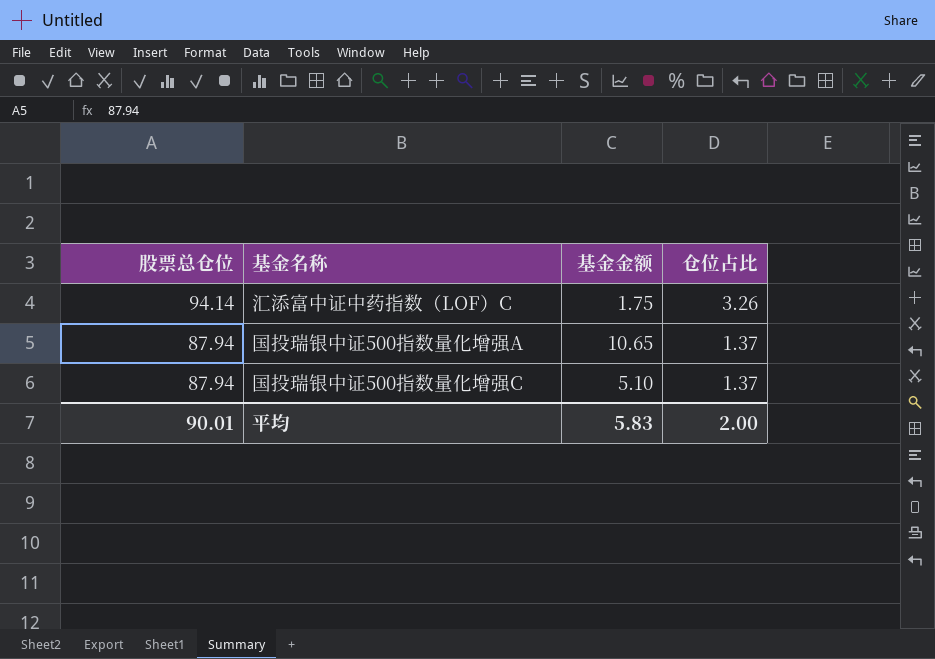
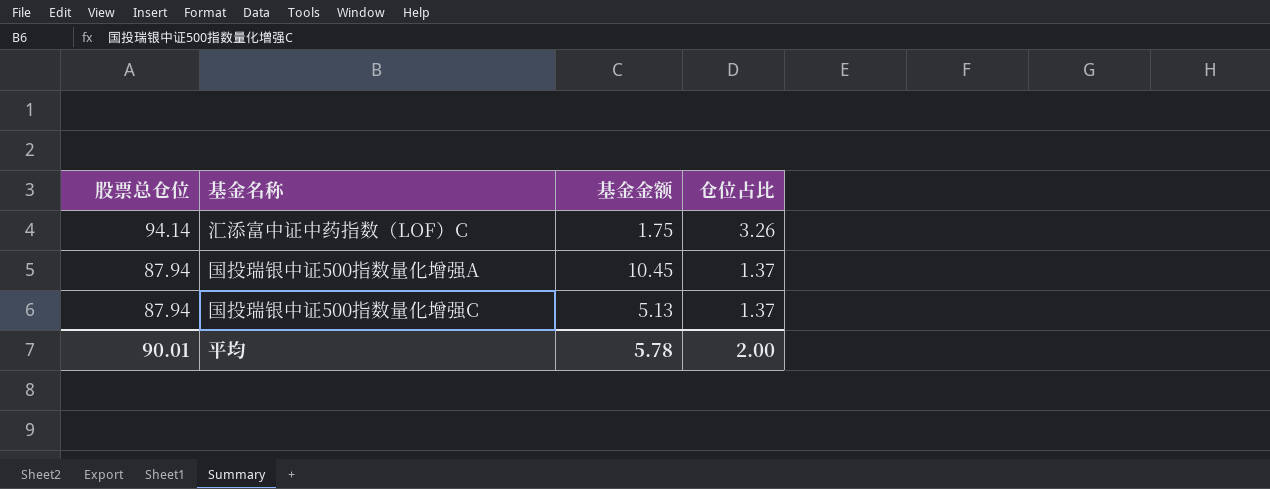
国投瑞银中证500指数量化增强A | 基金金额: 10.65 -> 10.45
国投瑞银中证500指数量化增强C | 基金金额: 5.10 -> 5.13
平均 | 基金金额: 5.83 -> 5.78

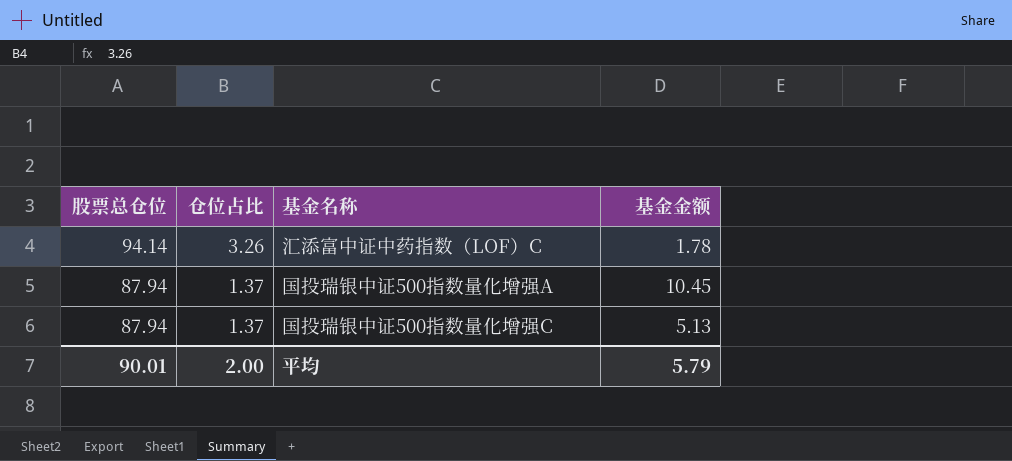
column 仓位占比 | position: 4 -> 2
汇添富中证中药指数（LOF）C | 基金金额: 1.75 -> 1.78
平均 | 基金金额: 5.78 -> 5.79

